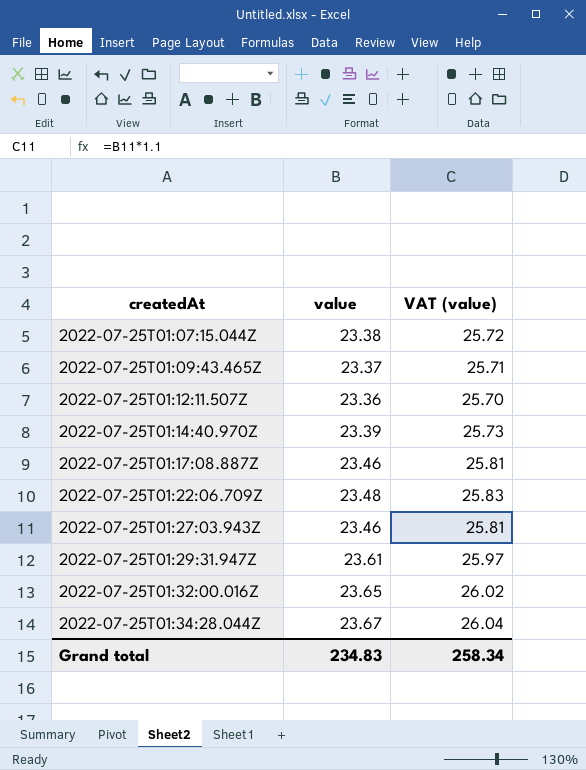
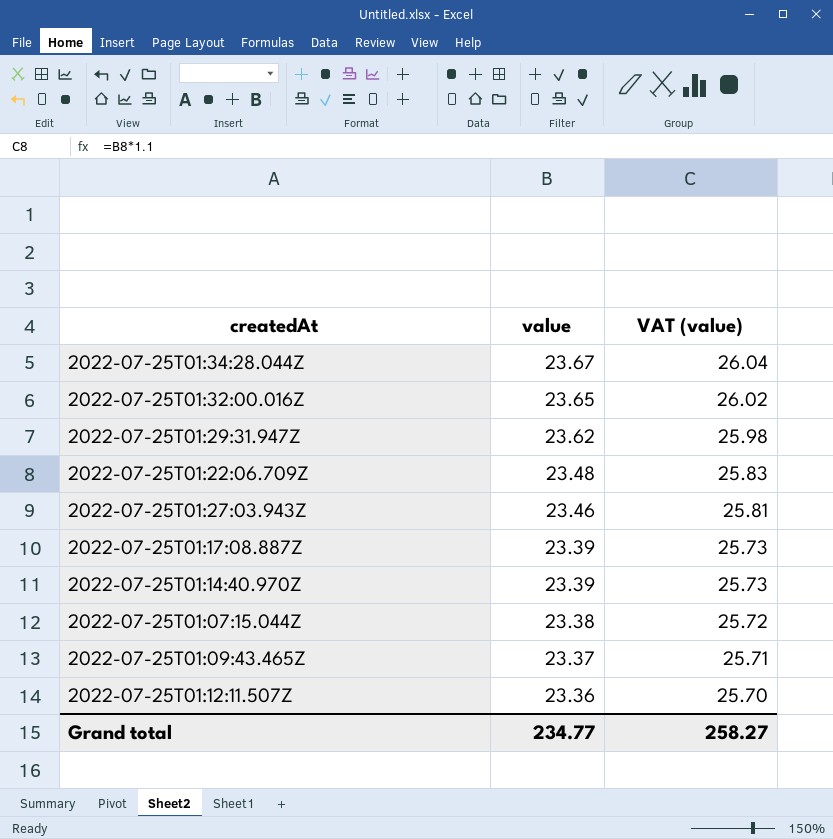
row order: createdAt ascending -> value descending
2022-07-25T01:29:31.947Z | value: 23.61 -> 23.62
2022-07-25T01:29:31.947Z | VAT (value): 25.97 -> 25.98
2022-07-25T01:17:08.887Z | value: 23.46 -> 23.39
2022-07-25T01:17:08.887Z | VAT (value): 25.81 -> 25.73
Grand total | value: 234.83 -> 234.77
Grand total | VAT (value): 258.34 -> 258.27

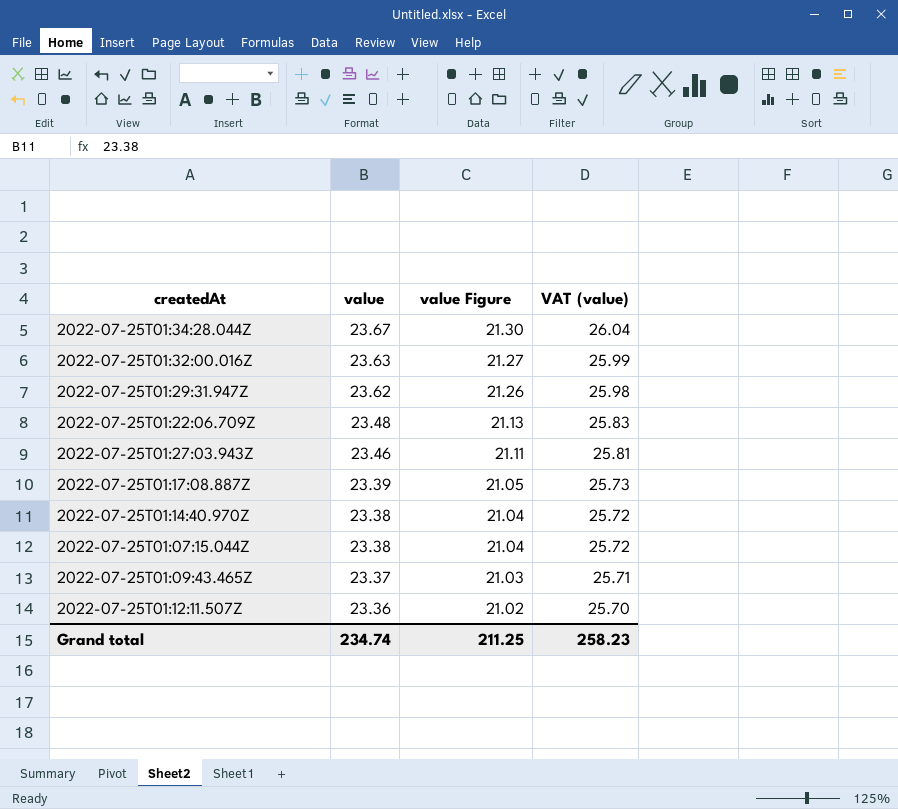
column value Figure | formula: none -> [value] * 0.9
2022-07-25T01:32:00.016Z | value: 23.65 -> 23.63
2022-07-25T01:32:00.016Z | VAT (value): 26.02 -> 25.99
2022-07-25T01:14:40.970Z | value: 23.39 -> 23.38
2022-07-25T01:14:40.970Z | VAT (value): 25.73 -> 25.72
Grand total | value: 234.77 -> 234.74
Grand total | VAT (value): 258.27 -> 258.23

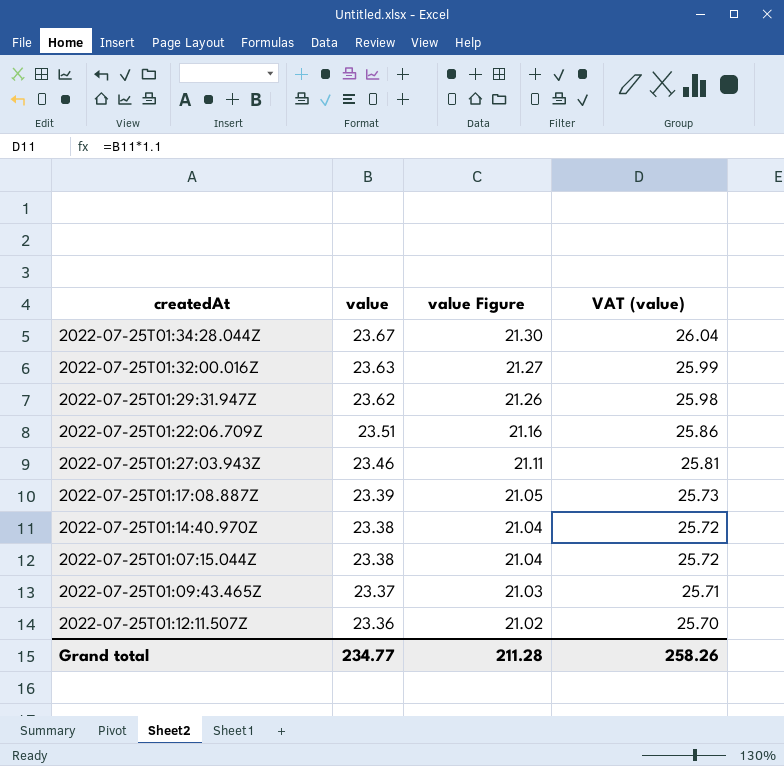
2022-07-25T01:22:06.709Z | value: 23.48 -> 23.51
2022-07-25T01:22:06.709Z | value Figure: 21.13 -> 21.16
2022-07-25T01:22:06.709Z | VAT (value): 25.83 -> 25.86
Grand total | value: 234.74 -> 234.77
Grand total | value Figure: 211.25 -> 211.28
Grand total | VAT (value): 258.23 -> 258.26

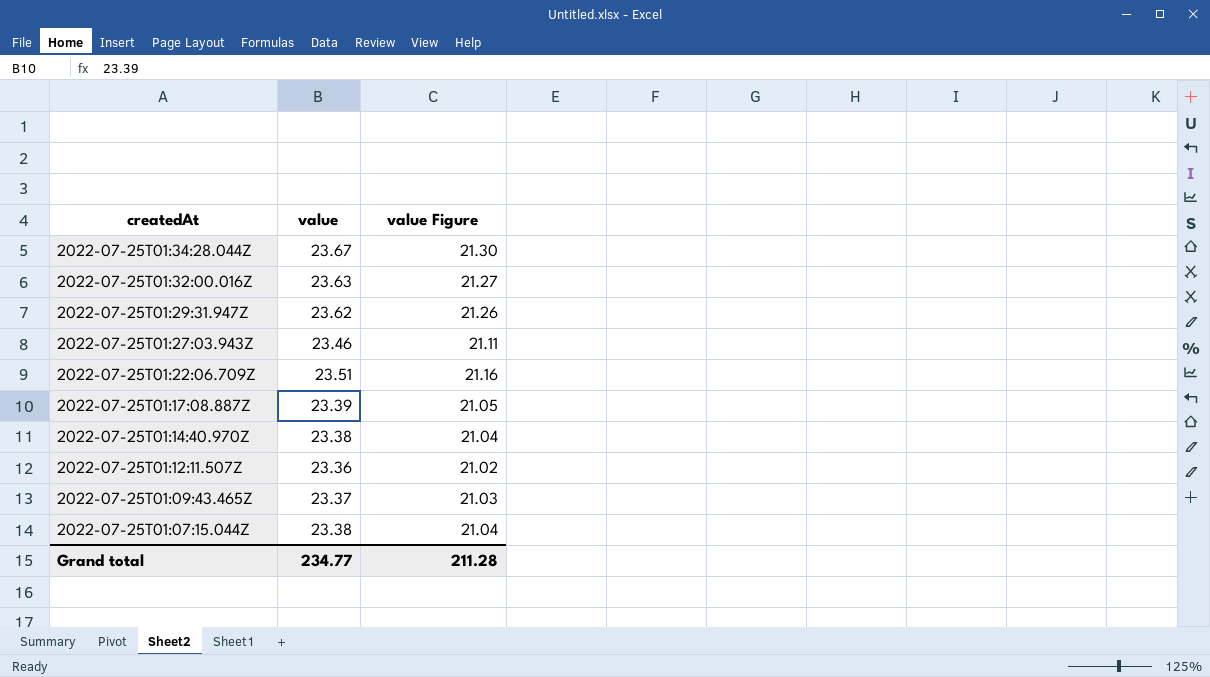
row order: value descending -> createdAt descending
column VAT (value) | formula: [value] * 1.1 -> none

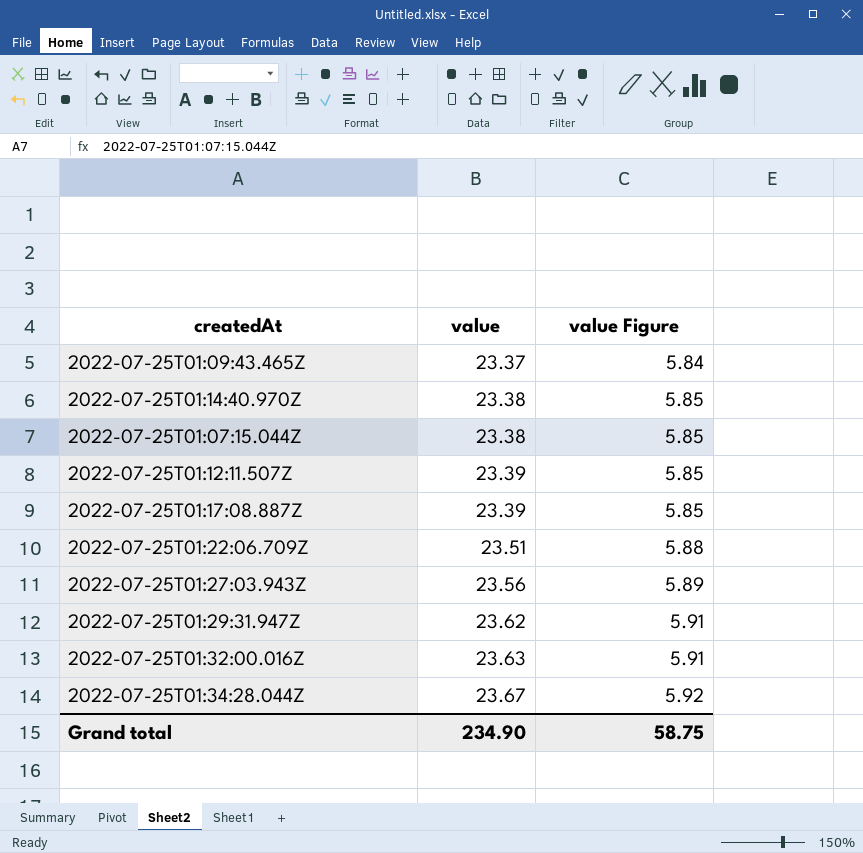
row order: createdAt descending -> value ascending
column value Figure | formula: [value] * 0.9 -> [value] * 0.25
2022-07-25T01:12:11.507Z | value: 23.36 -> 23.39
2022-07-25T01:27:03.943Z | value: 23.46 -> 23.56
Grand total | value: 234.77 -> 234.90
Grand total | value Figure: 211.28 -> 58.75

